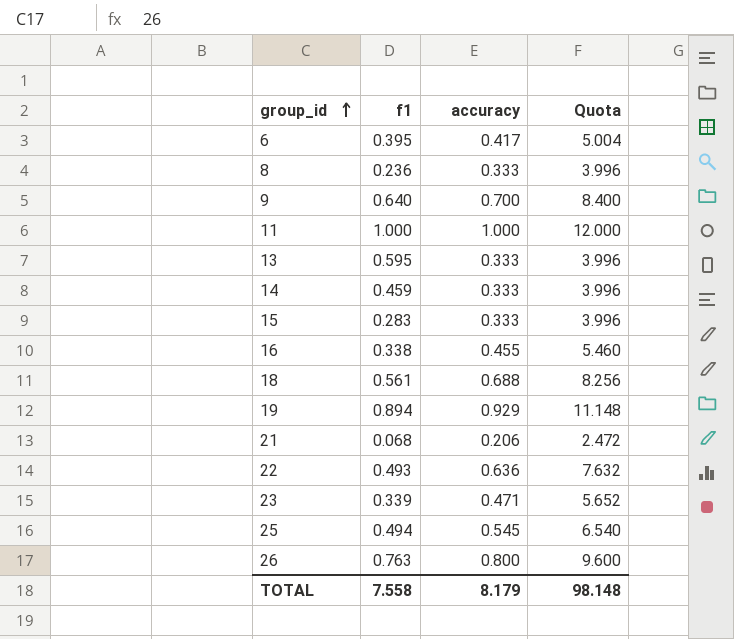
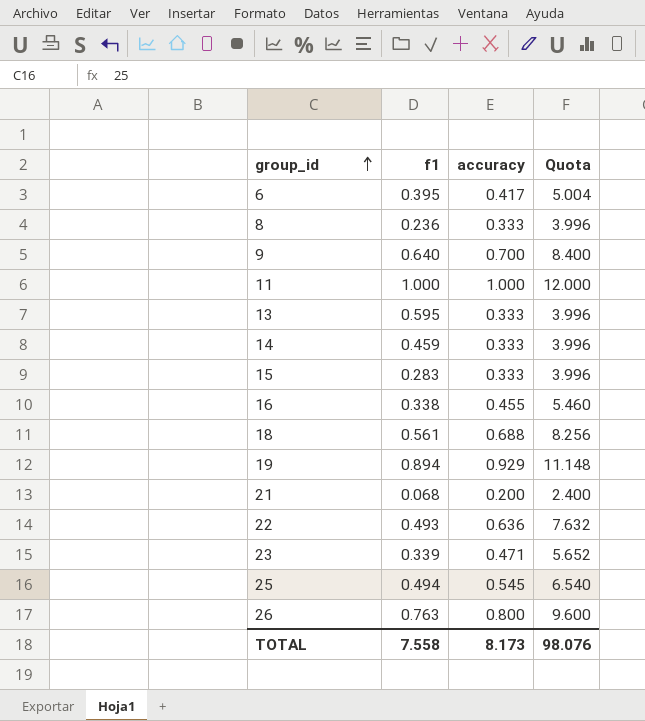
21 | accuracy: 0.206 -> 0.200
21 | Quota: 2.472 -> 2.400
TOTAL | accuracy: 8.179 -> 8.173
TOTAL | Quota: 98.148 -> 98.076

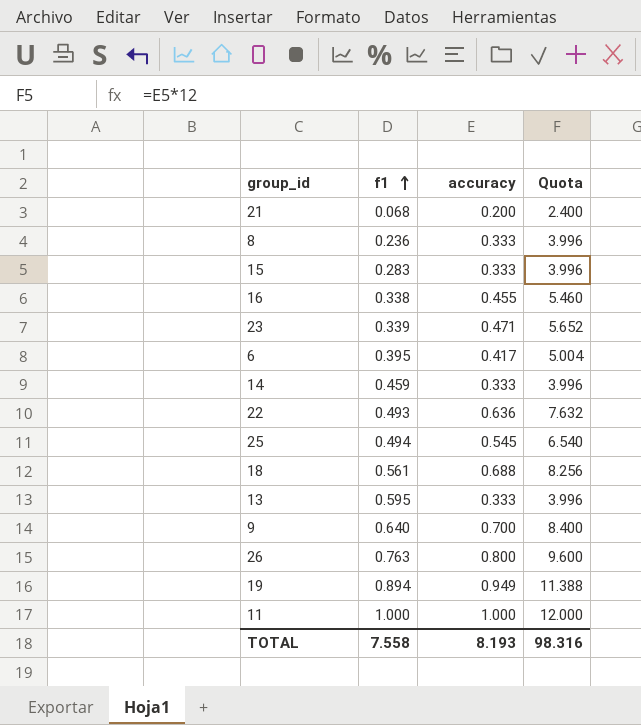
row order: group_id ascending -> f1 ascending
19 | accuracy: 0.929 -> 0.949
19 | Quota: 11.148 -> 11.388
TOTAL | accuracy: 8.173 -> 8.193
TOTAL | Quota: 98.076 -> 98.316

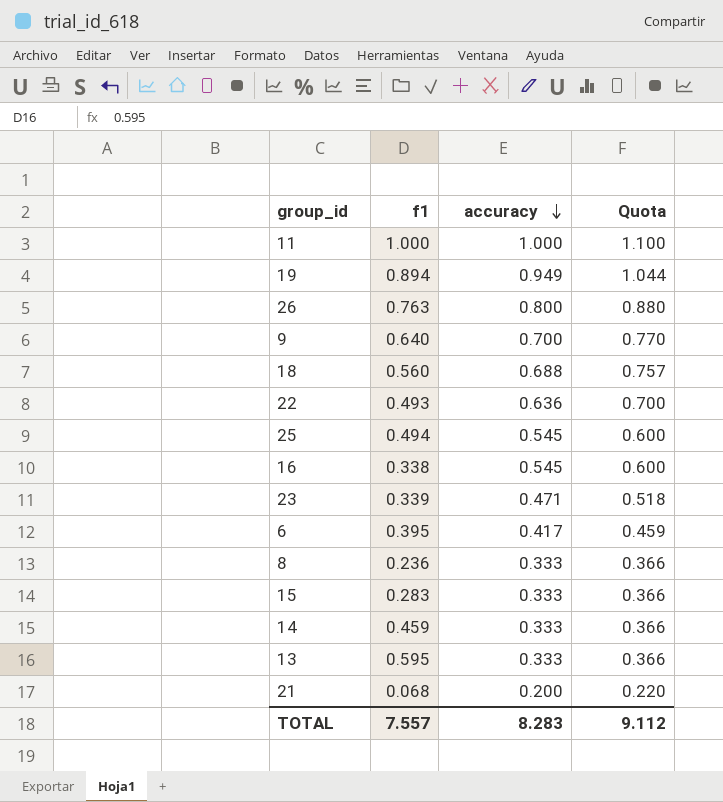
row order: f1 ascending -> accuracy descending
column Quota | formula: [accuracy] * 12 -> [accuracy] * 1.1
18 | f1: 0.561 -> 0.560
16 | accuracy: 0.455 -> 0.545
TOTAL | f1: 7.558 -> 7.557
TOTAL | accuracy: 8.193 -> 8.283
TOTAL | Quota: 98.316 -> 9.112

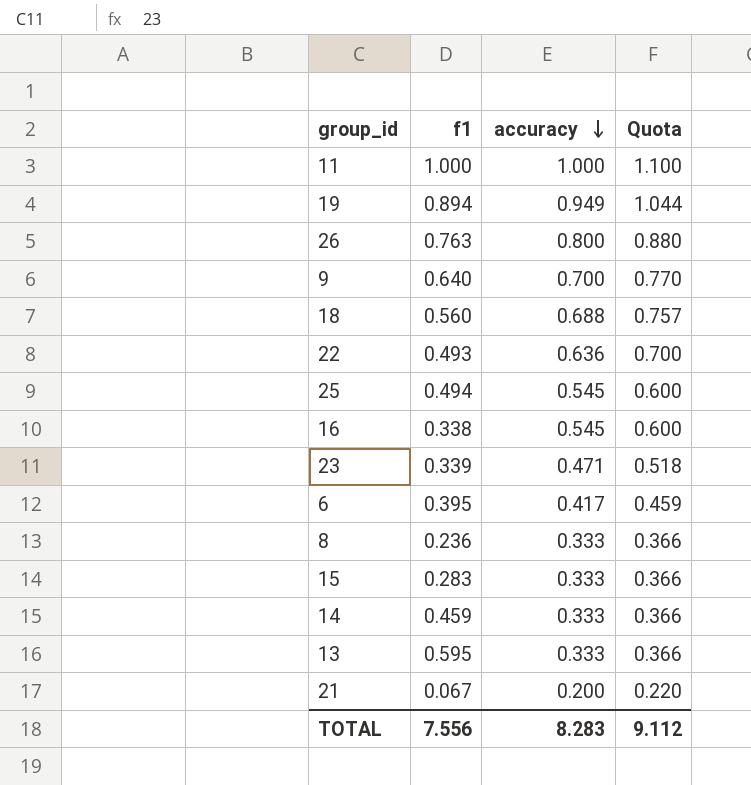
21 | f1: 0.068 -> 0.067
TOTAL | f1: 7.557 -> 7.556

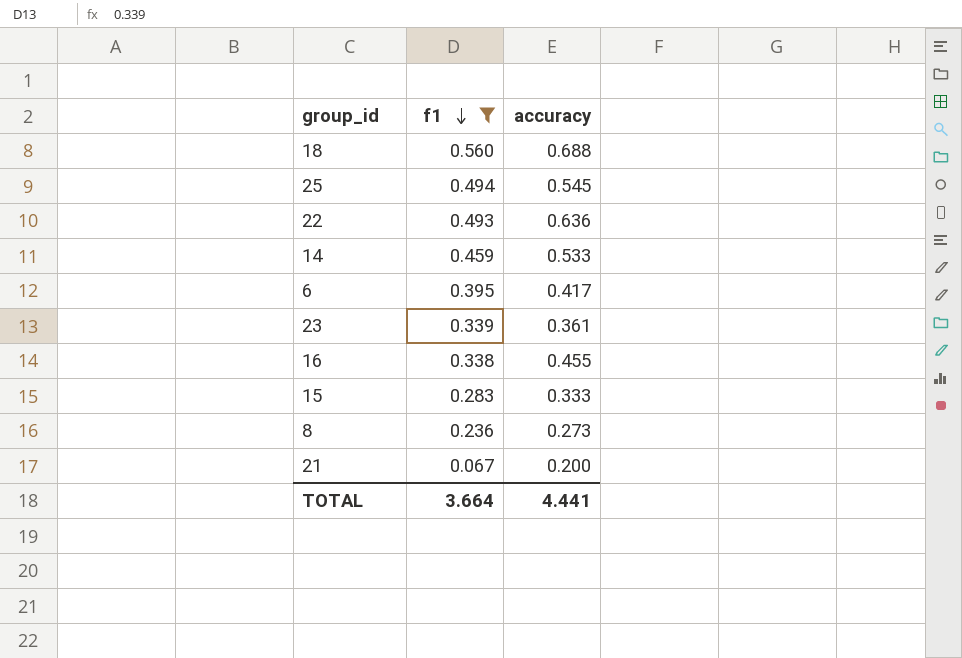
filter: none -> f1 <= 0.560
row order: accuracy descending -> f1 descending
column Quota | formula: [accuracy] * 1.1 -> none
14 | accuracy: 0.333 -> 0.533
23 | accuracy: 0.471 -> 0.361
16 | accuracy: 0.545 -> 0.455
8 | accuracy: 0.333 -> 0.273
TOTAL | f1: 7.556 -> 3.664
TOTAL | accuracy: 8.283 -> 4.441

